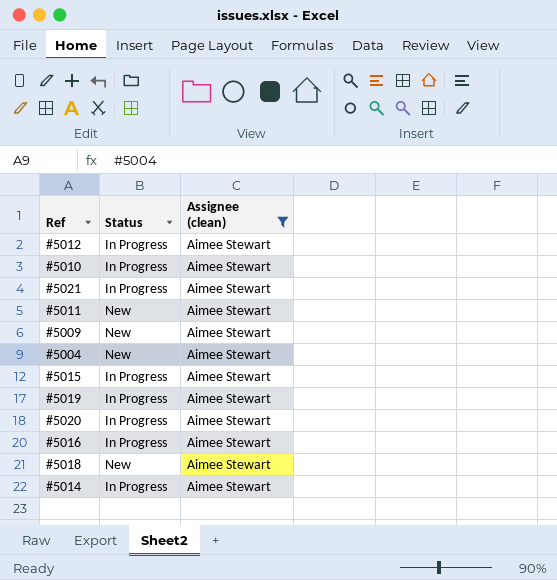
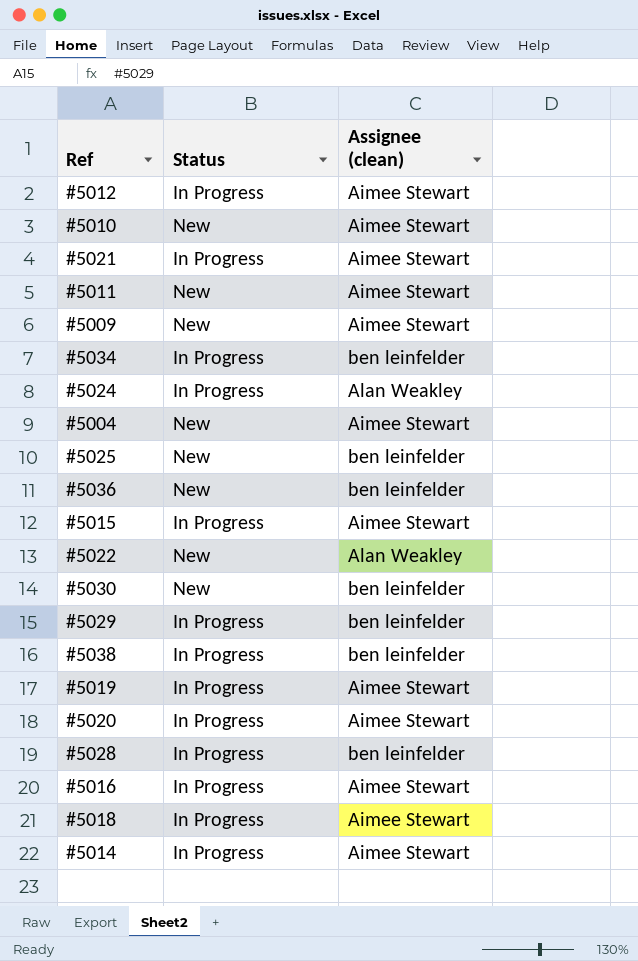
filter: Assignee (clean) = Aimee Stewart -> none
#5010 | Status: In Progress -> New
#5018 | Status: New -> In Progress

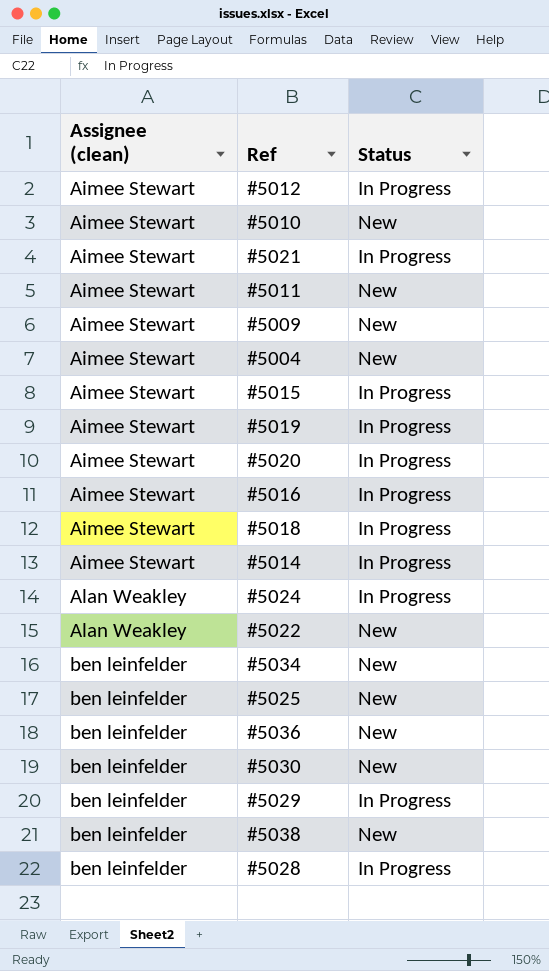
row order: none -> Assignee (clean) ascending
column Assignee (clean) | position: 3 -> 1
#5034 | Status: In Progress -> New
#5038 | Status: In Progress -> New

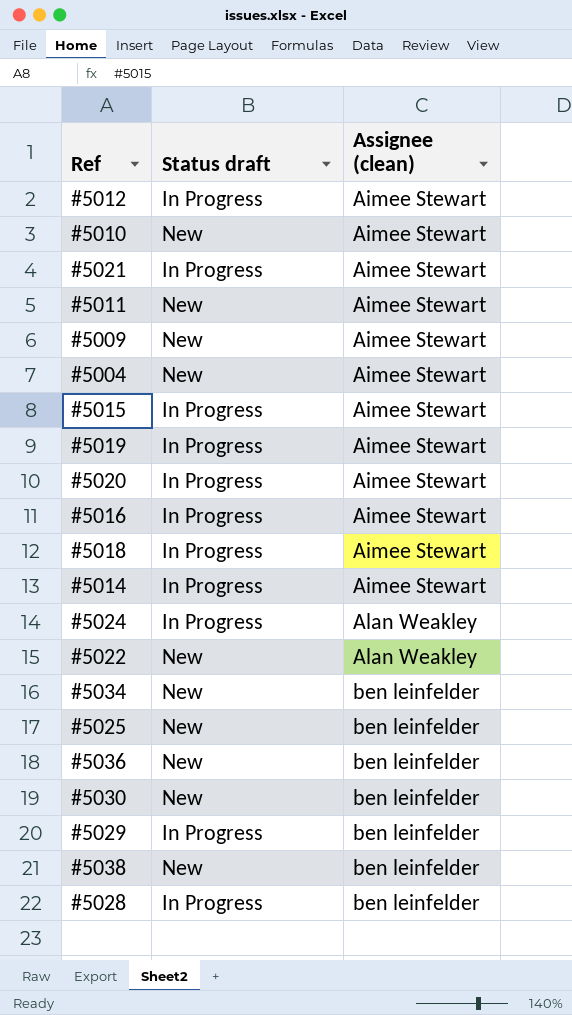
column name: Status -> Status draft
column Assignee (clean) | position: 1 -> 3

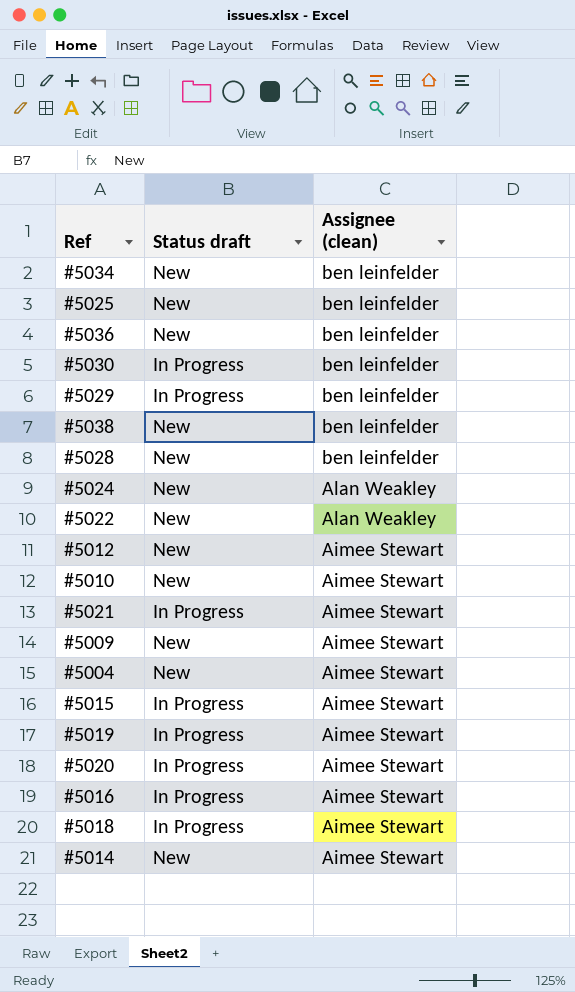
row order: Assignee (clean) ascending -> Assignee (clean) descending
row #5011: New | Aimee Stewart -> none
#5030 | Status draft: New -> In Progress
#5028 | Status draft: In Progress -> New
#5024 | Status draft: In Progress -> New
#5012 | Status draft: In Progress -> New
#5014 | Status draft: In Progress -> New

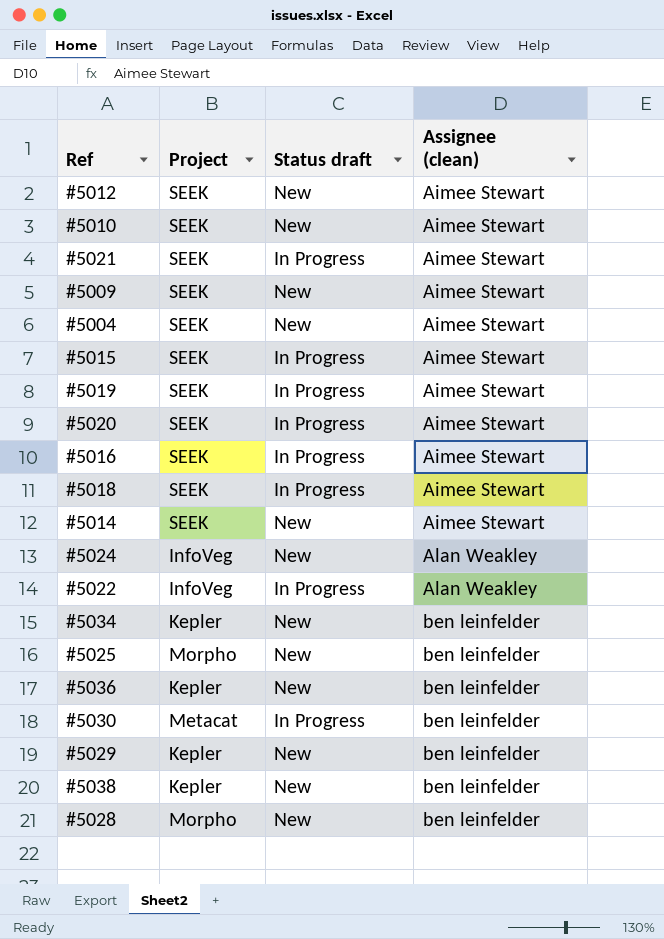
row order: Assignee (clean) descending -> Assignee (clean) ascending
column Project | position: none -> 2
#5022 | Status draft: New -> In Progress
#5029 | Status draft: In Progress -> New

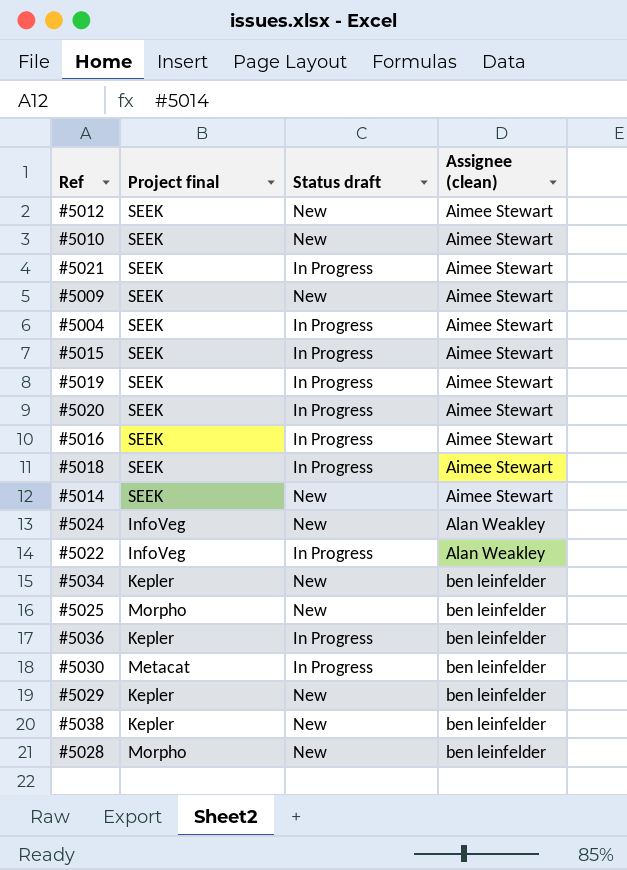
column name: Project -> Project final
#5004 | Status draft: New -> In Progress
#5036 | Status draft: New -> In Progress

